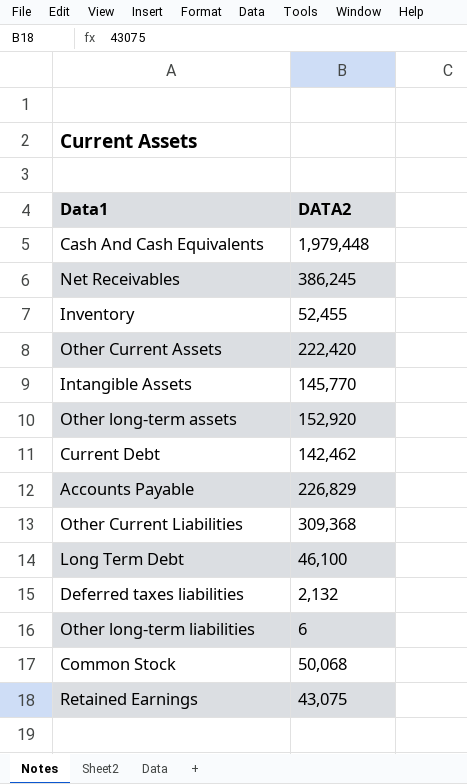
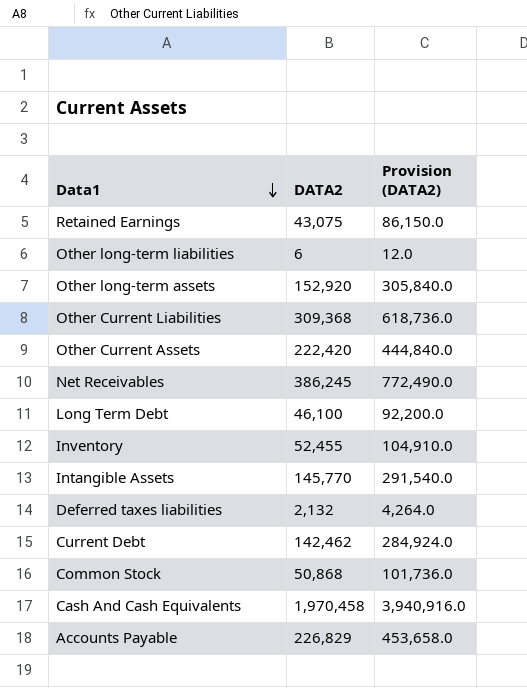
row order: none -> Data1 descending
column Provision (DATA2) | formula: none -> [DATA2] * 2
Common Stock | DATA2: 50,068 -> 50,868
Cash And Cash Equivalents | DATA2: 1,979,448 -> 1,970,458

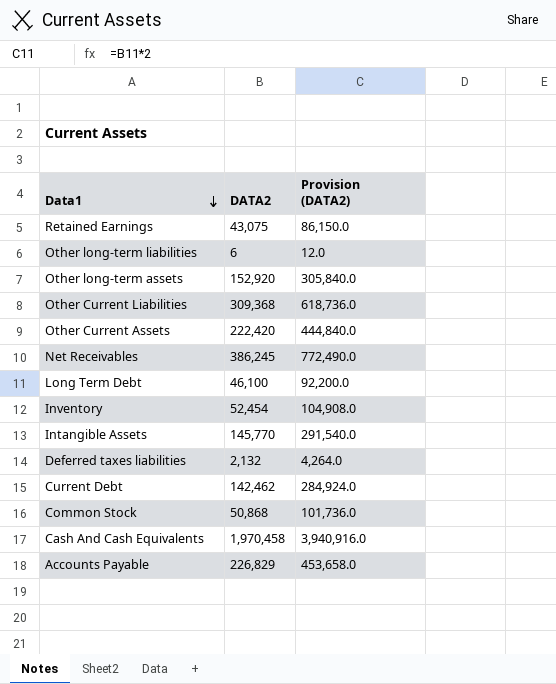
Inventory | DATA2: 52,455 -> 52,454
Inventory | Provision (DATA2): 104,910.0 -> 104,908.0

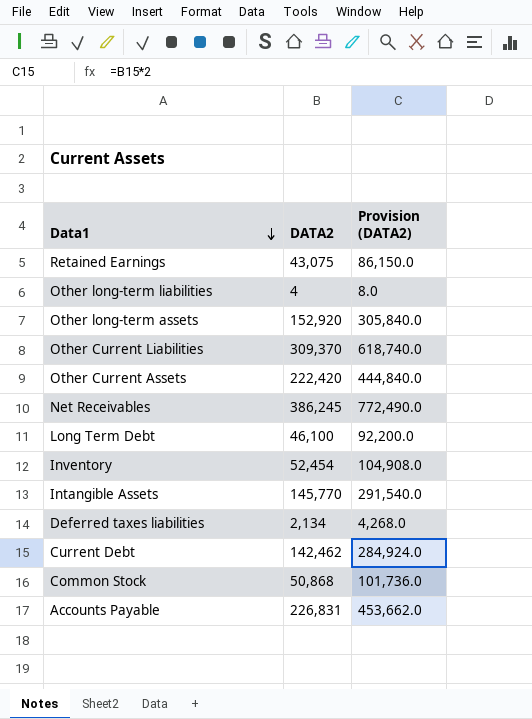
row Cash And Cash Equivalents: 1,970,458 | 3,940,916.0 -> none
Other long-term liabilities | DATA2: 6 -> 4
Other long-term liabilities | Provision (DATA2): 12.0 -> 8.0
Other Current Liabilities | DATA2: 309,368 -> 309,370
Other Current Liabilities | Provision (DATA2): 618,736.0 -> 618,740.0
Deferred taxes liabilities | DATA2: 2,132 -> 2,134
Deferred taxes liabilities | Provision (DATA2): 4,264.0 -> 4,268.0
Accounts Payable | DATA2: 226,829 -> 226,831
Accounts Payable | Provision (DATA2): 453,658.0 -> 453,662.0

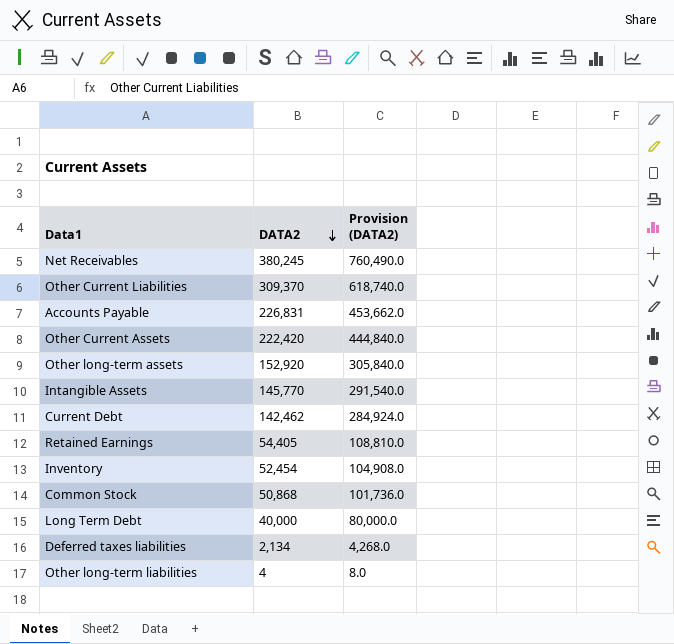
row order: Data1 descending -> DATA2 descending
Net Receivables | DATA2: 386,245 -> 380,245
Net Receivables | Provision (DATA2): 772,490.0 -> 760,490.0
Retained Earnings | DATA2: 43,075 -> 54,405
Retained Earnings | Provision (DATA2): 86,150.0 -> 108,810.0
Long Term Debt | DATA2: 46,100 -> 40,000
Long Term Debt | Provision (DATA2): 92,200.0 -> 80,000.0

